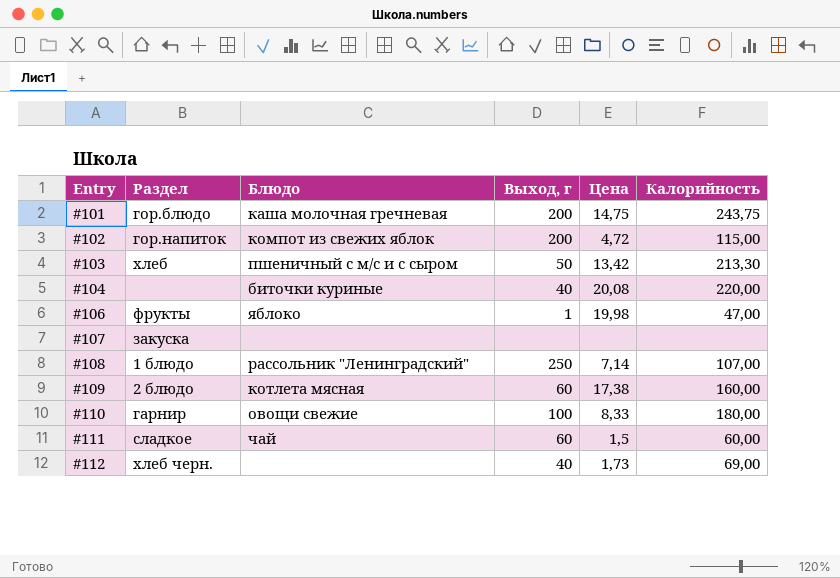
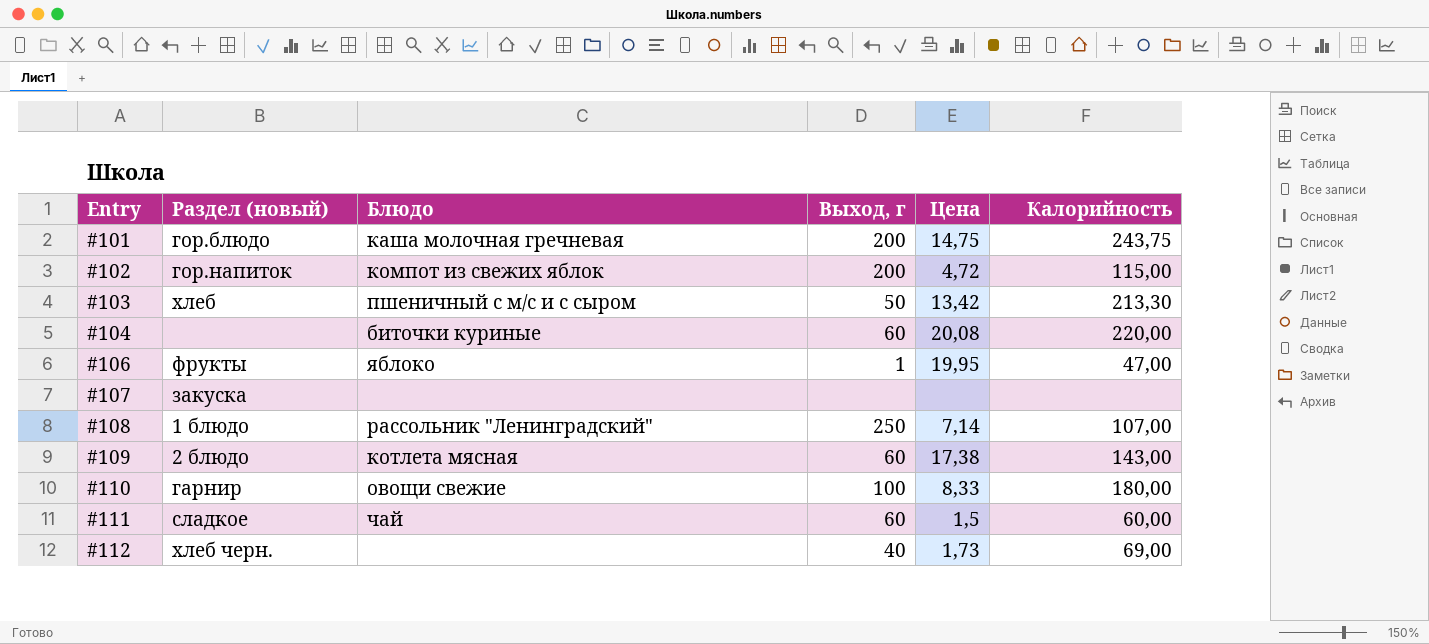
column name: Раздел -> Раздел (новый)
#104 | Выход, г: 40 -> 60
#106 | Цена: 19,98 -> 19,95
#109 | Калорийность: 160,00 -> 143,00

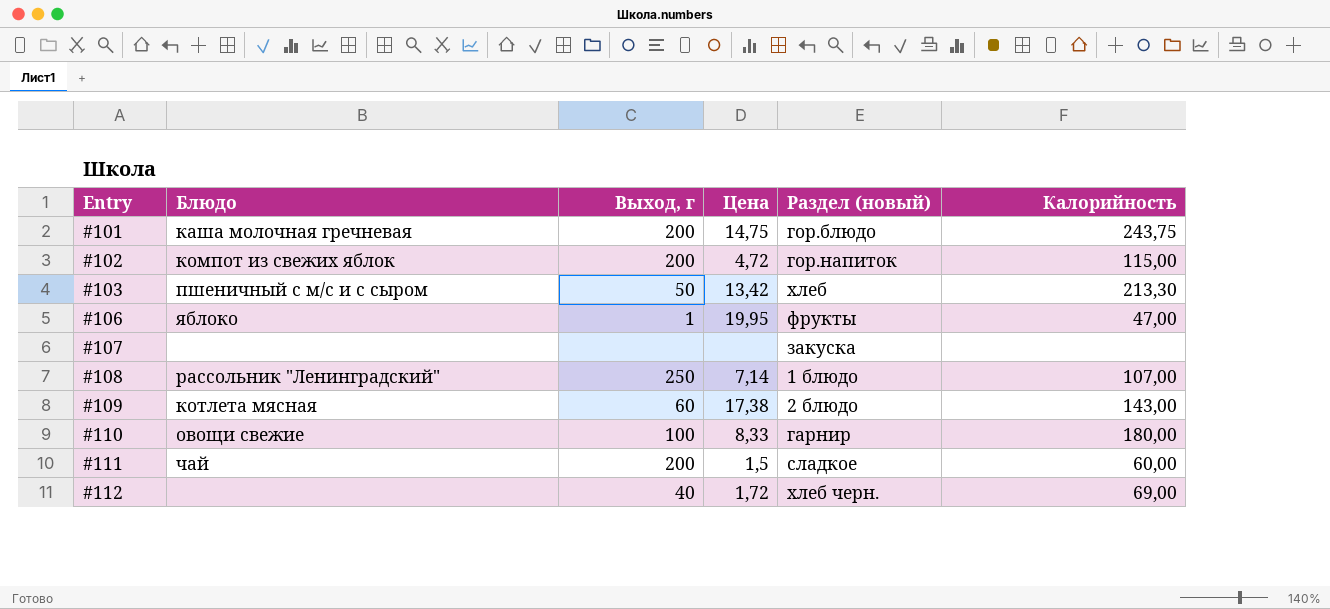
column Раздел (новый) | position: 2 -> 5
row #104: none | биточки куриные | 60 | 20,08 | 220,00 -> none
#111 | Выход, г: 60 -> 200
#112 | Цена: 1,73 -> 1,72

